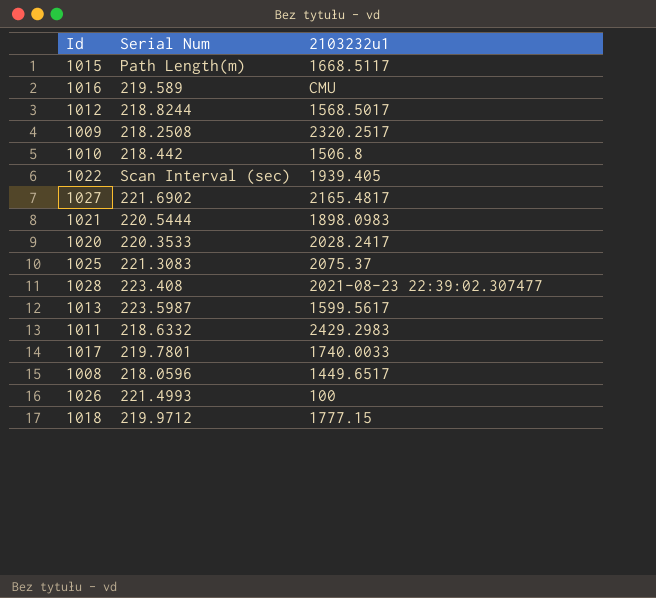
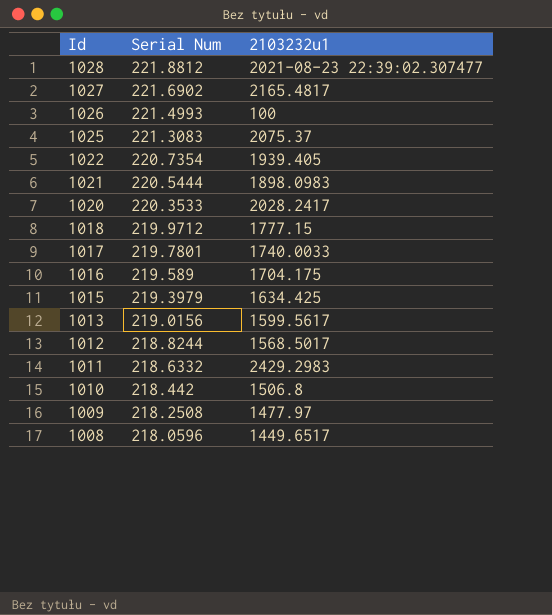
row order: none -> Id descending
1028 | Serial Num: 223.408 -> 221.8812
1022 | Serial Num: Scan Interval (sec) -> 220.7354
1016 | 2103232u1: CMU -> 1704.175
1015 | Serial Num: Path Length(m) -> 219.3979
1015 | 2103232u1: 1668.5117 -> 1634.425
1013 | Serial Num: 223.5987 -> 219.0156
1009 | 2103232u1: 2320.2517 -> 1477.97

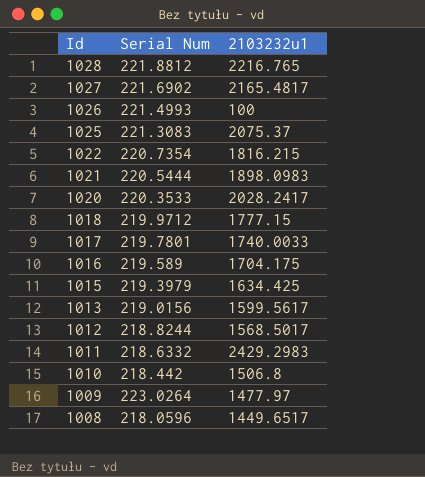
1028 | 2103232u1: 2021-08-23 22:39:02.307477 -> 2216.765
1022 | 2103232u1: 1939.405 -> 1816.215
1009 | Serial Num: 218.2508 -> 223.0264

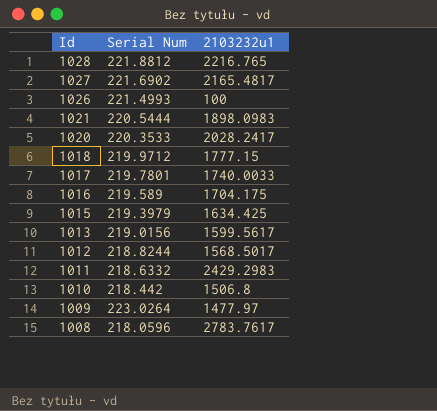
row 1025: 221.3083 | 2075.37 -> none
row 1022: 220.7354 | 1816.215 -> none
1008 | 2103232u1: 1449.6517 -> 2783.7617

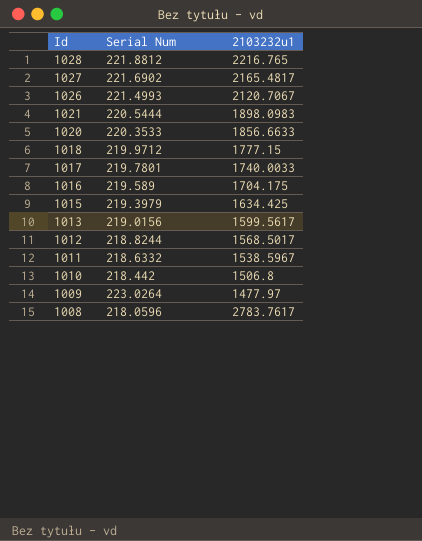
1026 | 2103232u1: 100 -> 2120.7067
1020 | 2103232u1: 2028.2417 -> 1856.6633
1011 | 2103232u1: 2429.2983 -> 1538.5967

